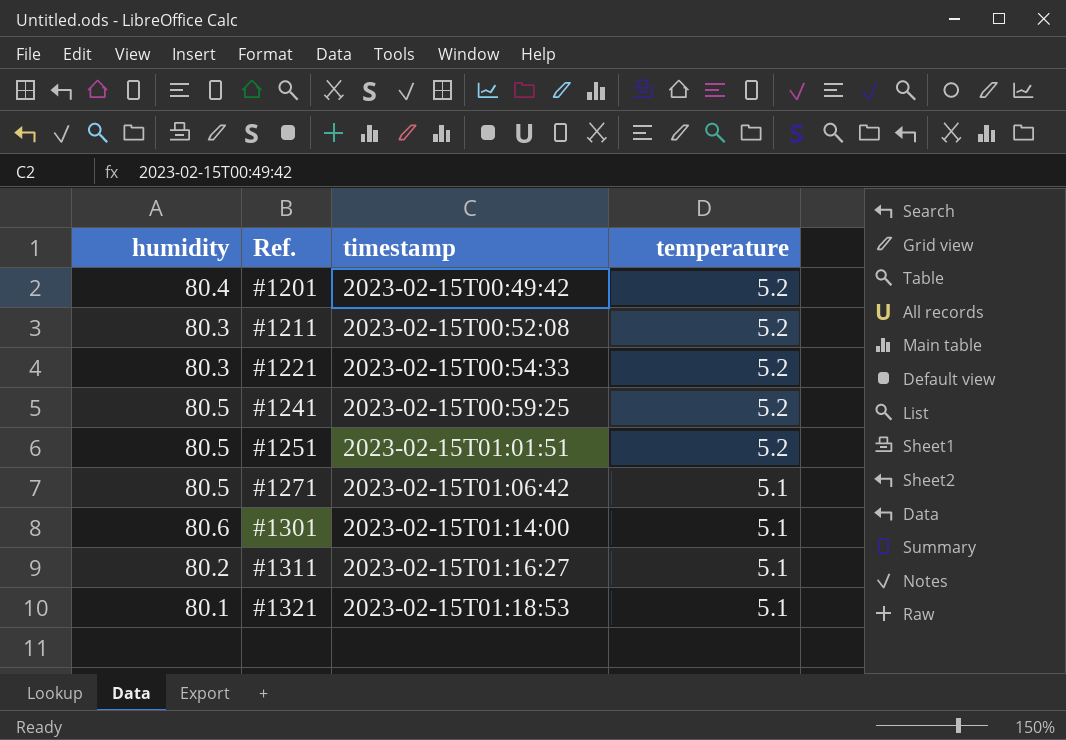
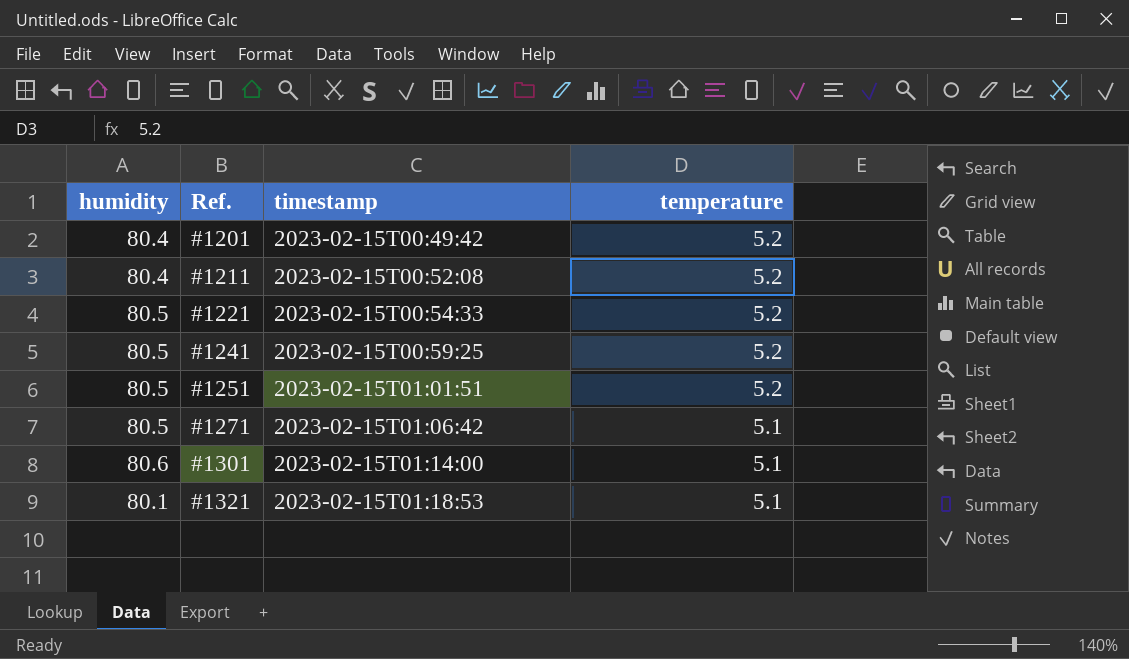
row #1311: 80.2 | 2023-02-15T01:16:27 | 5.1 -> none
#1211 | humidity: 80.3 -> 80.4
#1221 | humidity: 80.3 -> 80.5

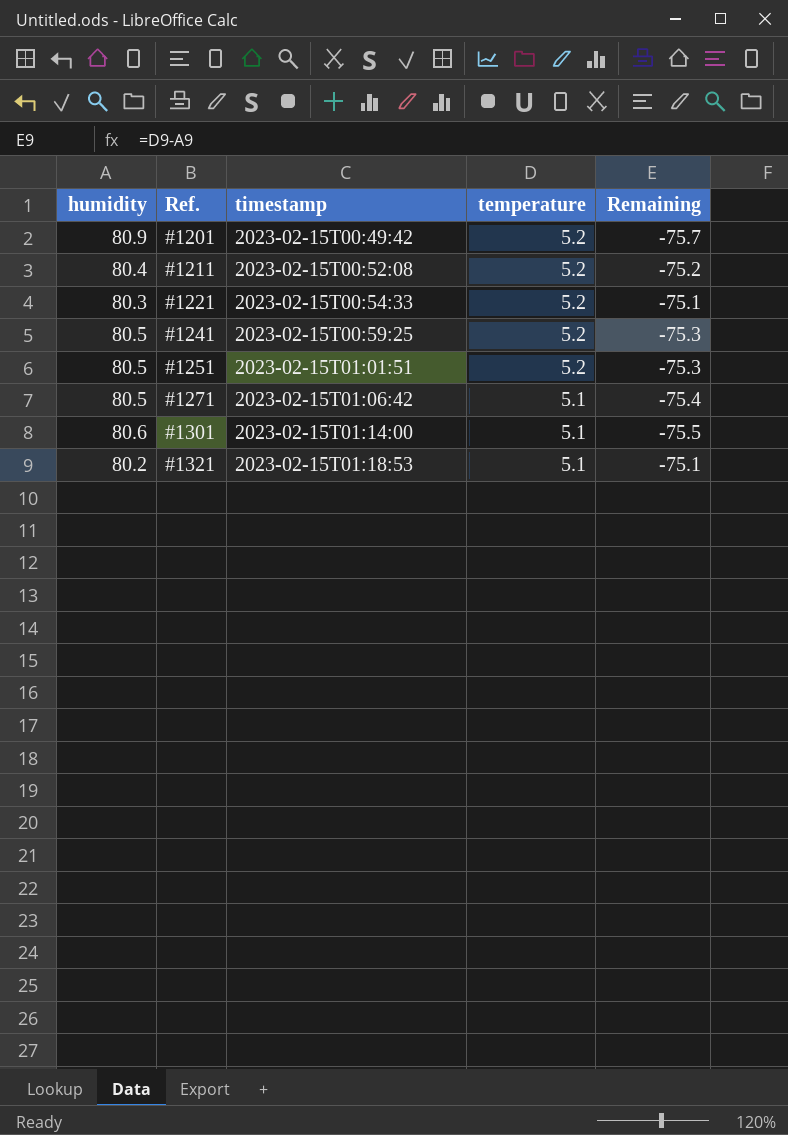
column Remaining | formula: none -> [temperature] - [humidity]
#1201 | humidity: 80.4 -> 80.9
#1221 | humidity: 80.5 -> 80.3
#1321 | humidity: 80.1 -> 80.2

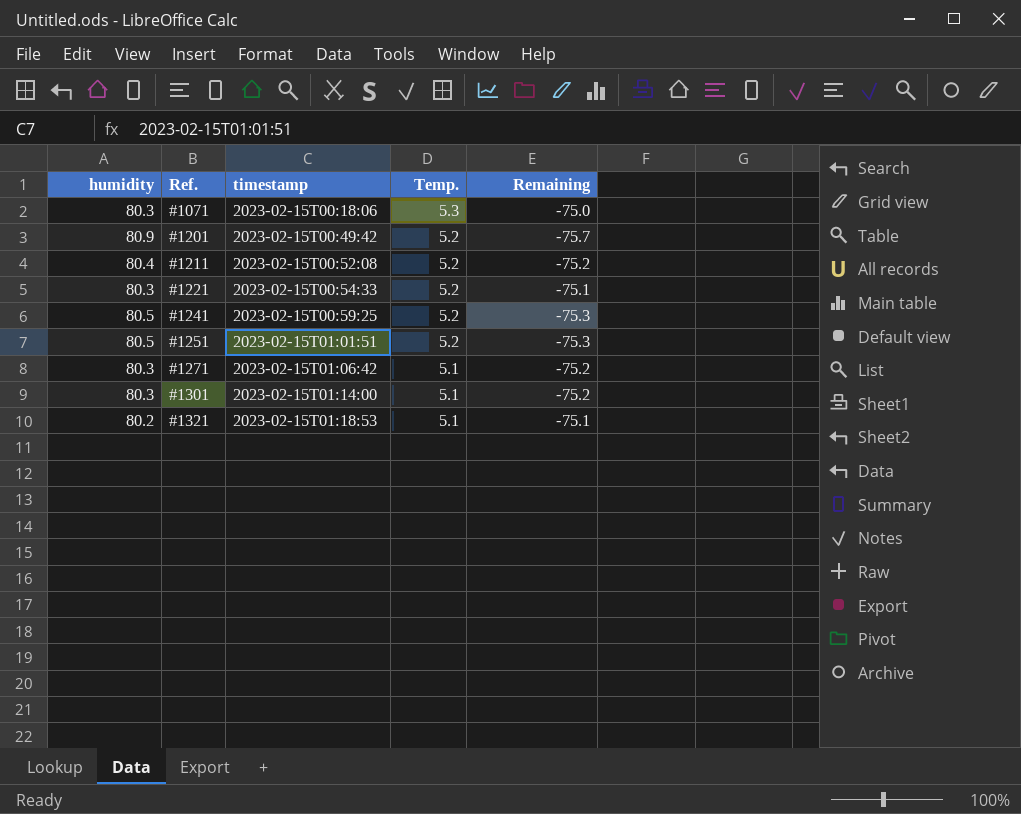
column name: temperature -> Temp.
row #1071: none -> 80.3 | 2023-02-15T00:18:06 | 5.3 | -75.0
#1271 | humidity: 80.5 -> 80.3
#1271 | Remaining: -75.4 -> -75.2
#1301 | humidity: 80.6 -> 80.3
#1301 | Remaining: -75.5 -> -75.2

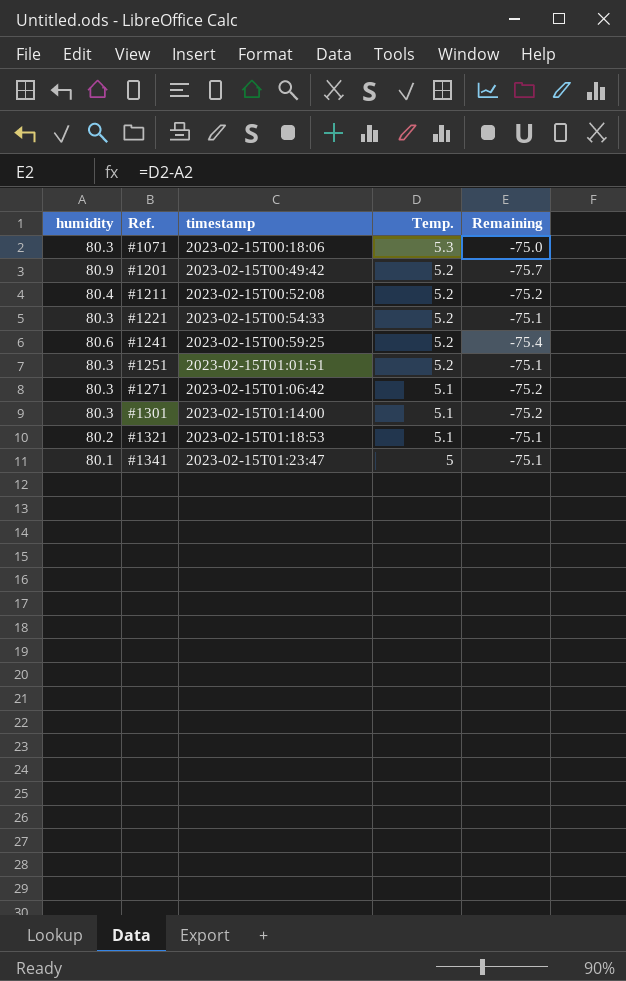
#1241 | humidity: 80.5 -> 80.6
#1241 | Remaining: -75.3 -> -75.4
#1251 | humidity: 80.5 -> 80.3
#1251 | Remaining: -75.3 -> -75.1
row #1341: none -> 80.1 | 2023-02-15T01:23:47 | 5 | -75.1

